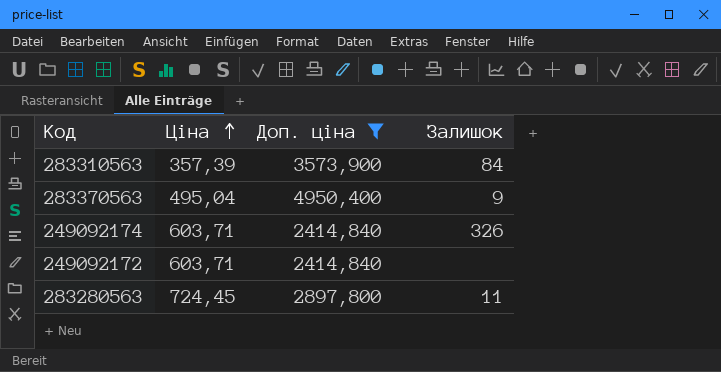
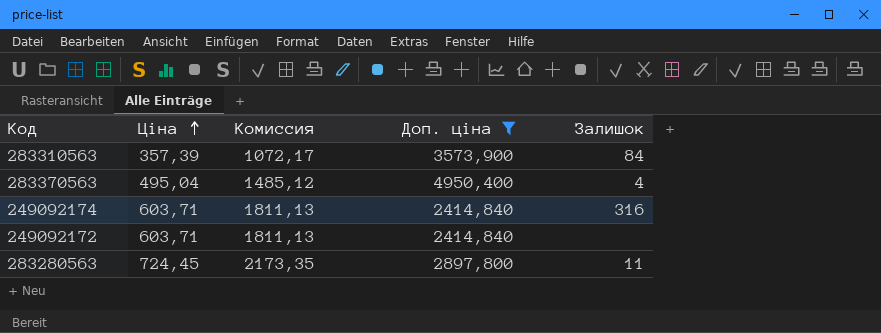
column Комиссия | formula: none -> [Ціна] * 3
283370563 | Залишок: 9 -> 4
249092174 | Залишок: 326 -> 316

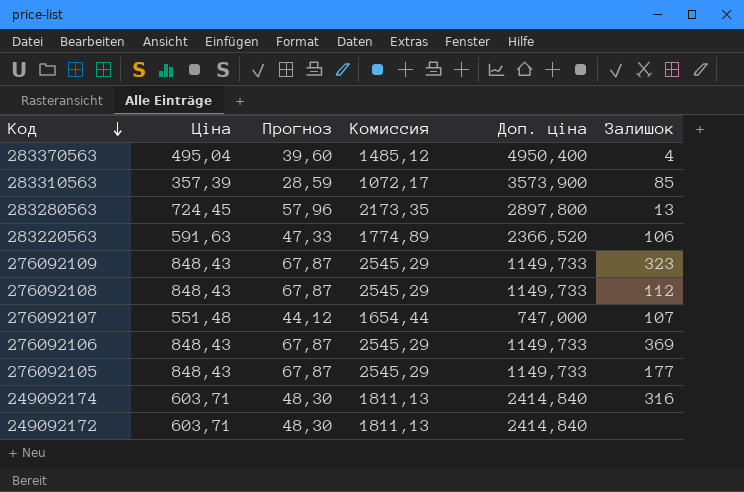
filter: Доп. ціна >= 2414,840 -> none
row order: Ціна ascending -> Код descending
column Прогноз | formula: none -> [Ціна] * 0,08
283310563 | Залишок: 84 -> 85
283280563 | Залишок: 11 -> 13

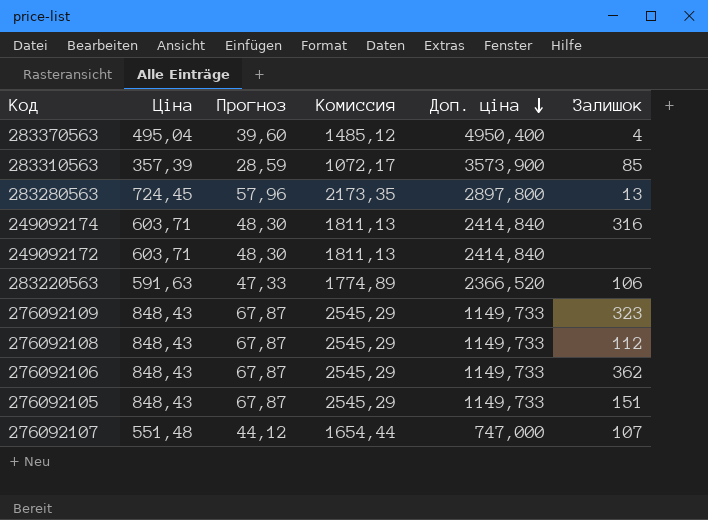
row order: Код descending -> Доп. ціна descending
276092106 | Залишок: 369 -> 362
276092105 | Залишок: 177 -> 151

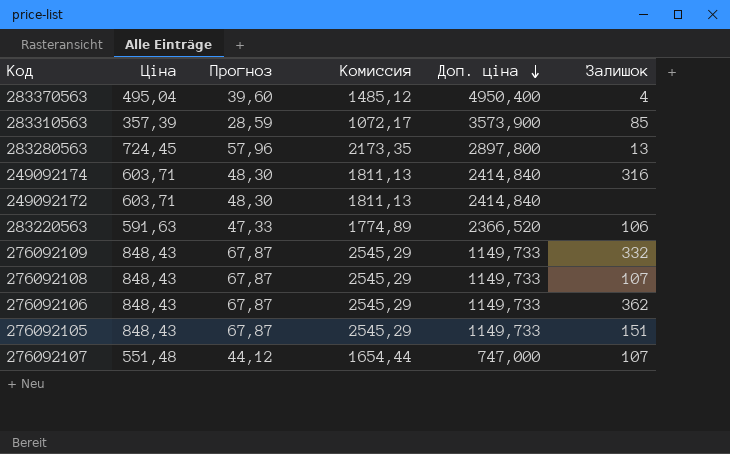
276092109 | Залишок: 323 -> 332
276092108 | Залишок: 112 -> 107

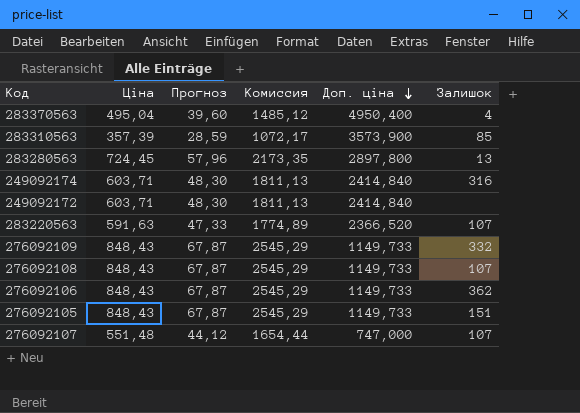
283220563 | Залишок: 106 -> 107

